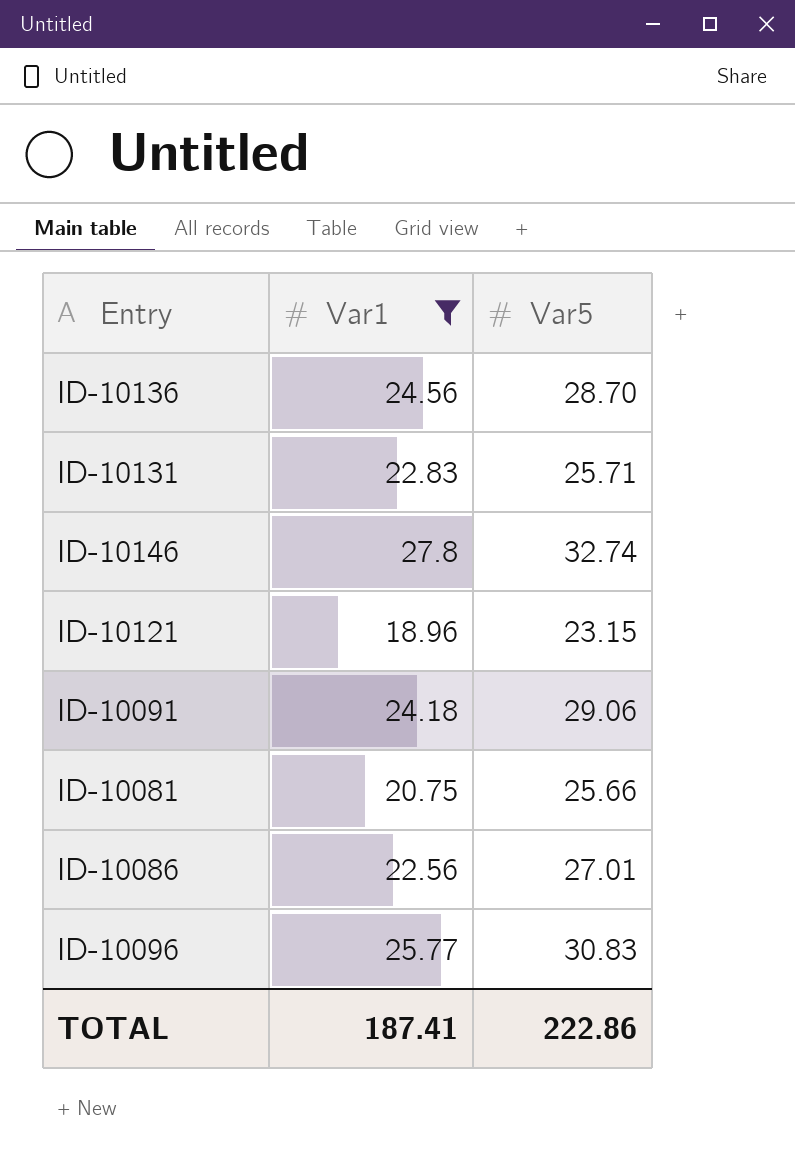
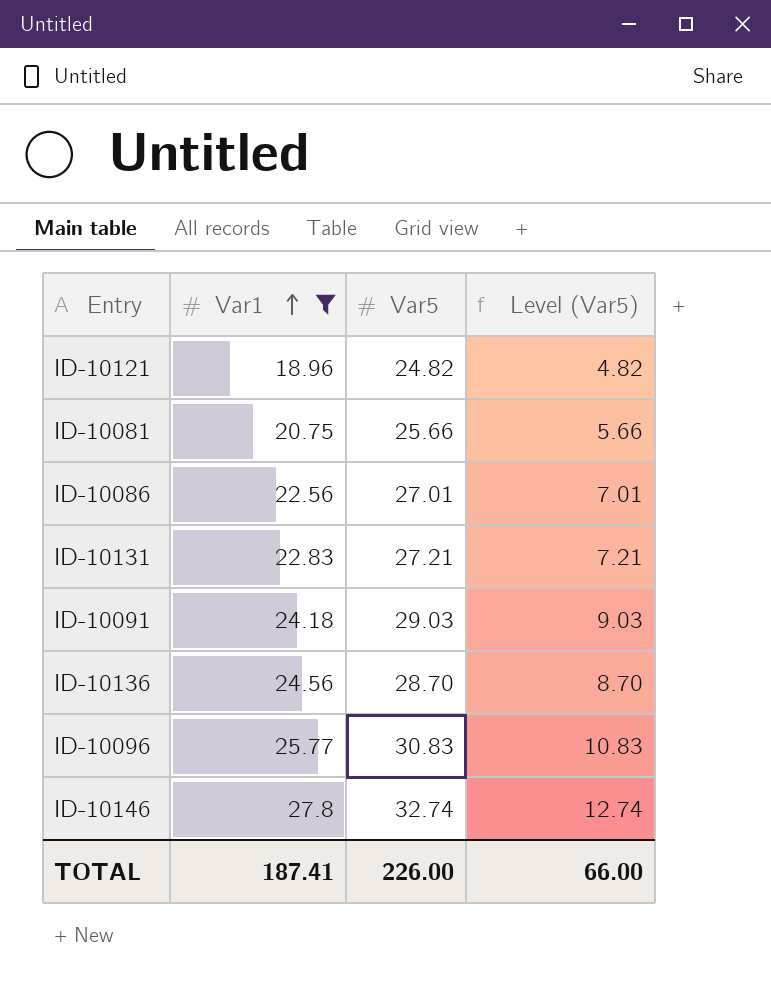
row order: none -> Var1 ascending
column Level (Var5) | formula: none -> [Var5] - 20
ID-10121 | Var5: 23.15 -> 24.82
ID-10131 | Var5: 25.71 -> 27.21
ID-10091 | Var5: 29.06 -> 29.03
TOTAL | Var5: 222.86 -> 226.00

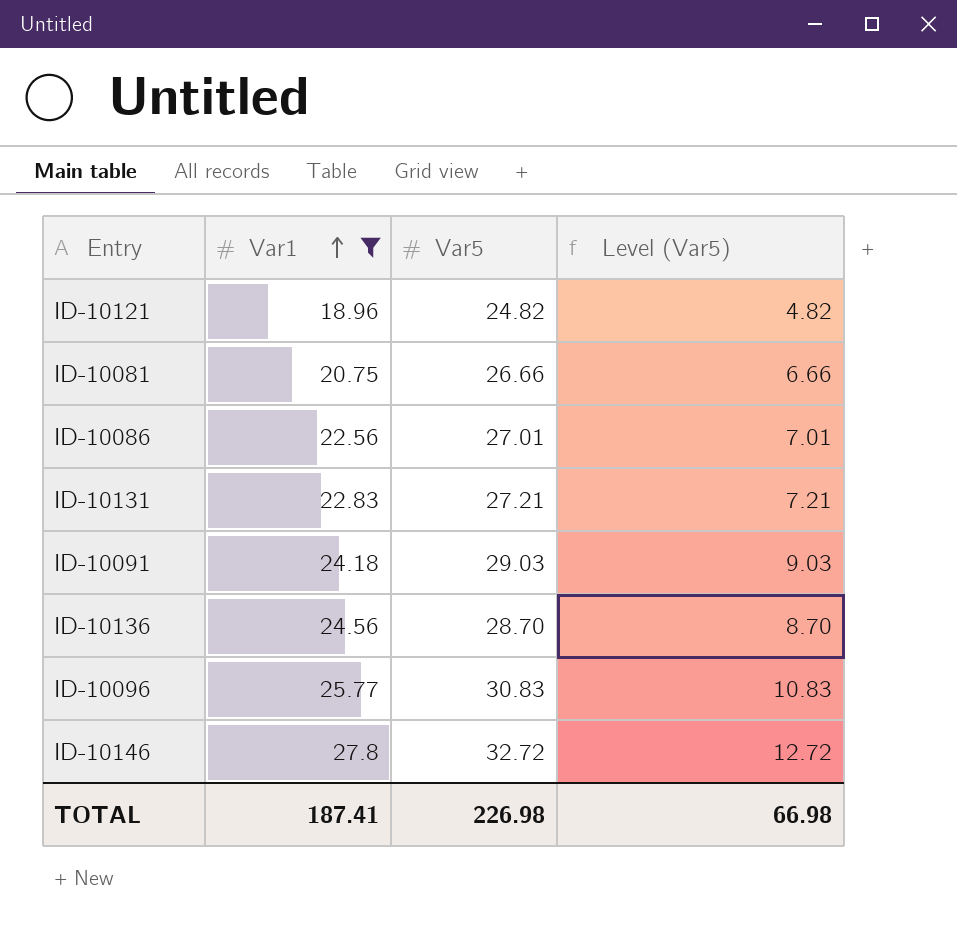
ID-10081 | Var5: 25.66 -> 26.66
ID-10081 | Level (Var5): 5.66 -> 6.66
ID-10146 | Var5: 32.74 -> 32.72
ID-10146 | Level (Var5): 12.74 -> 12.72
TOTAL | Var5: 226.00 -> 226.98
TOTAL | Level (Var5): 66.00 -> 66.98

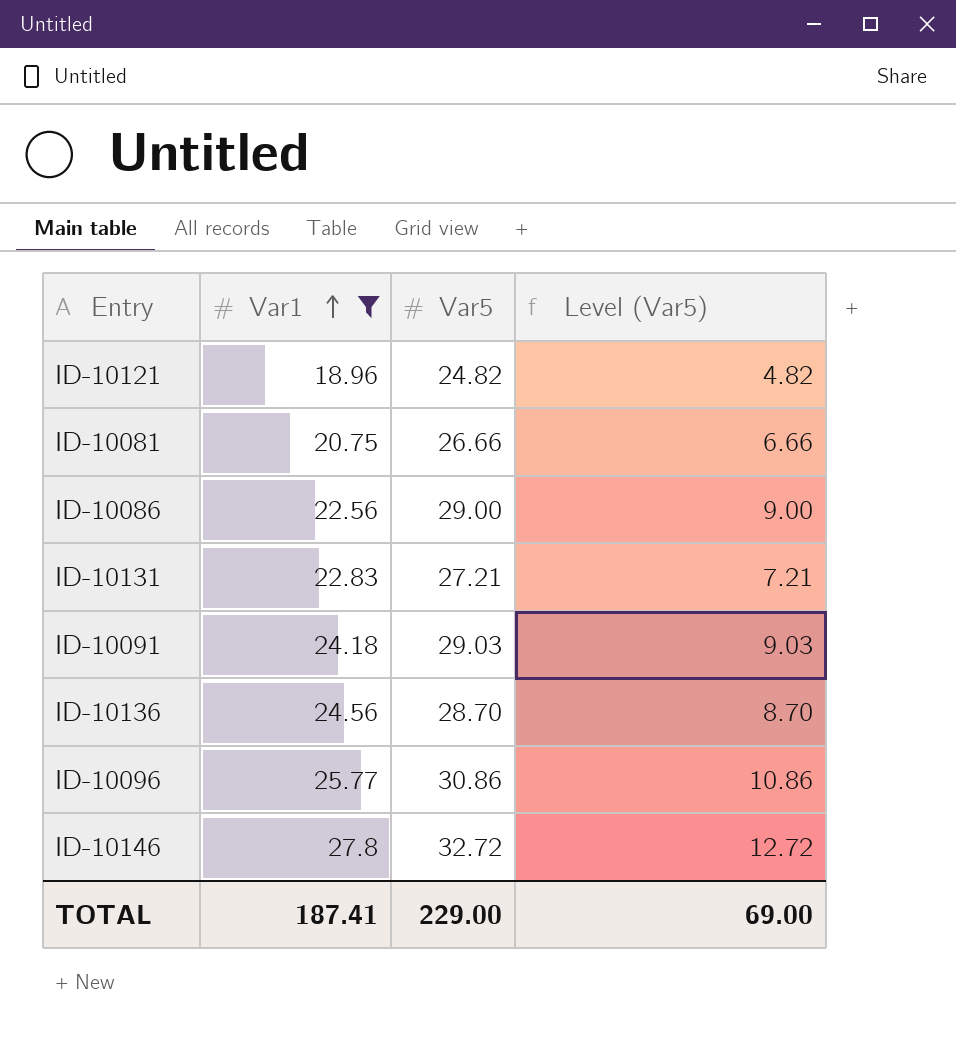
ID-10086 | Var5: 27.01 -> 29.00
ID-10086 | Level (Var5): 7.01 -> 9.00
ID-10096 | Var5: 30.83 -> 30.86
ID-10096 | Level (Var5): 10.83 -> 10.86
TOTAL | Var5: 226.98 -> 229.00
TOTAL | Level (Var5): 66.98 -> 69.00

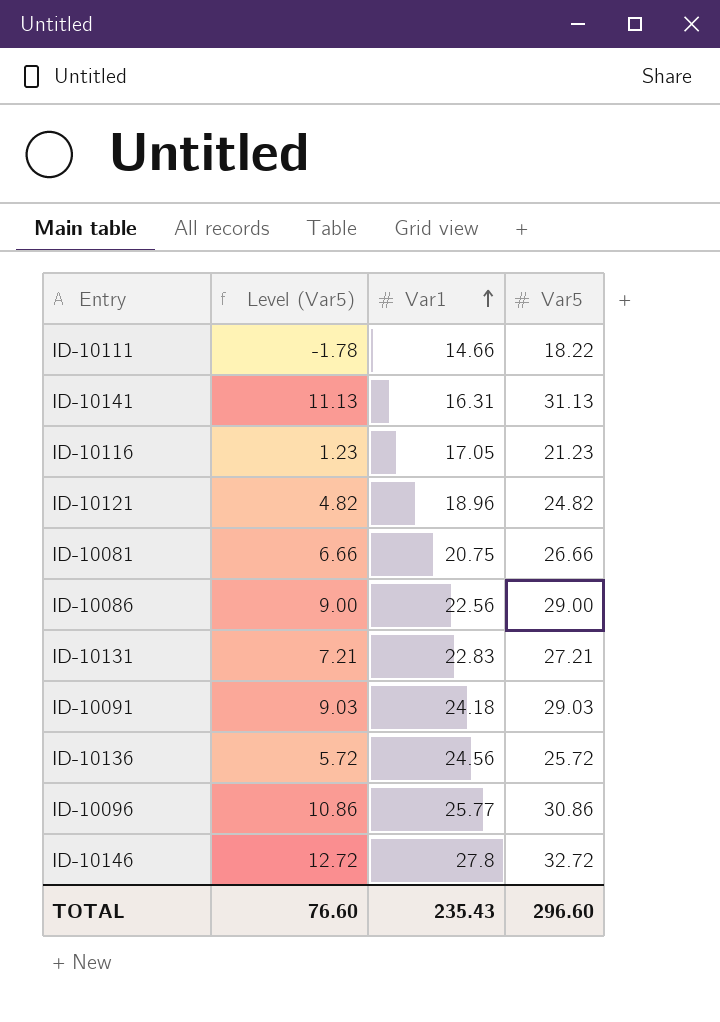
filter: Var1 >= 18.96 -> none
column Level (Var5) | position: 4 -> 2
ID-10136 | Level (Var5): 8.70 -> 5.72
ID-10136 | Var5: 28.70 -> 25.72
TOTAL | Level (Var5): 69.00 -> 76.60
TOTAL | Var1: 187.41 -> 235.43
TOTAL | Var5: 229.00 -> 296.60

